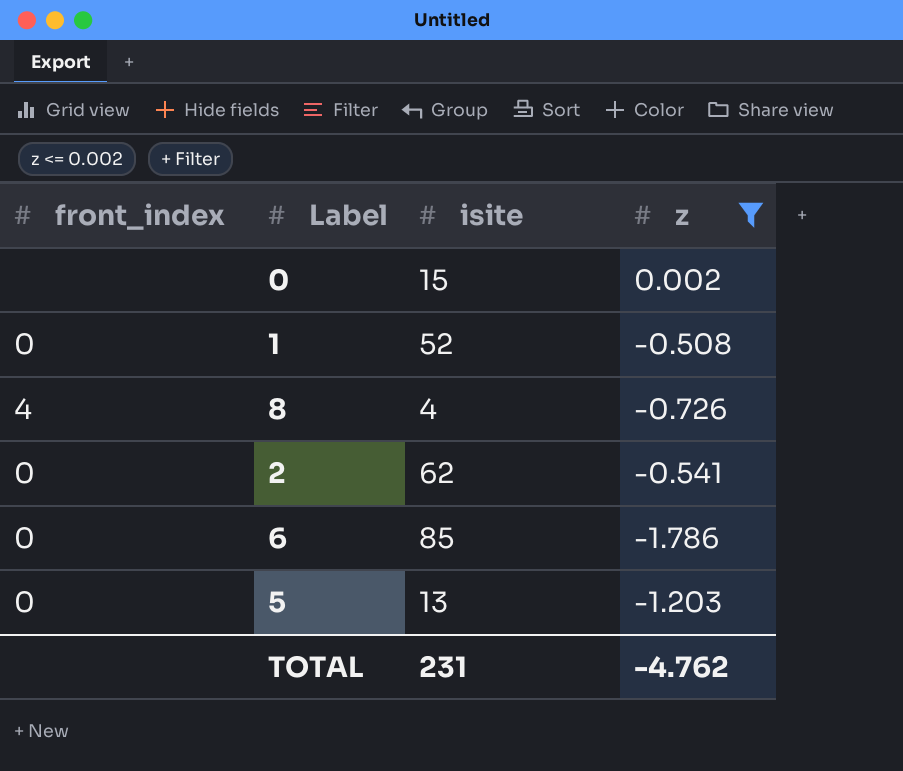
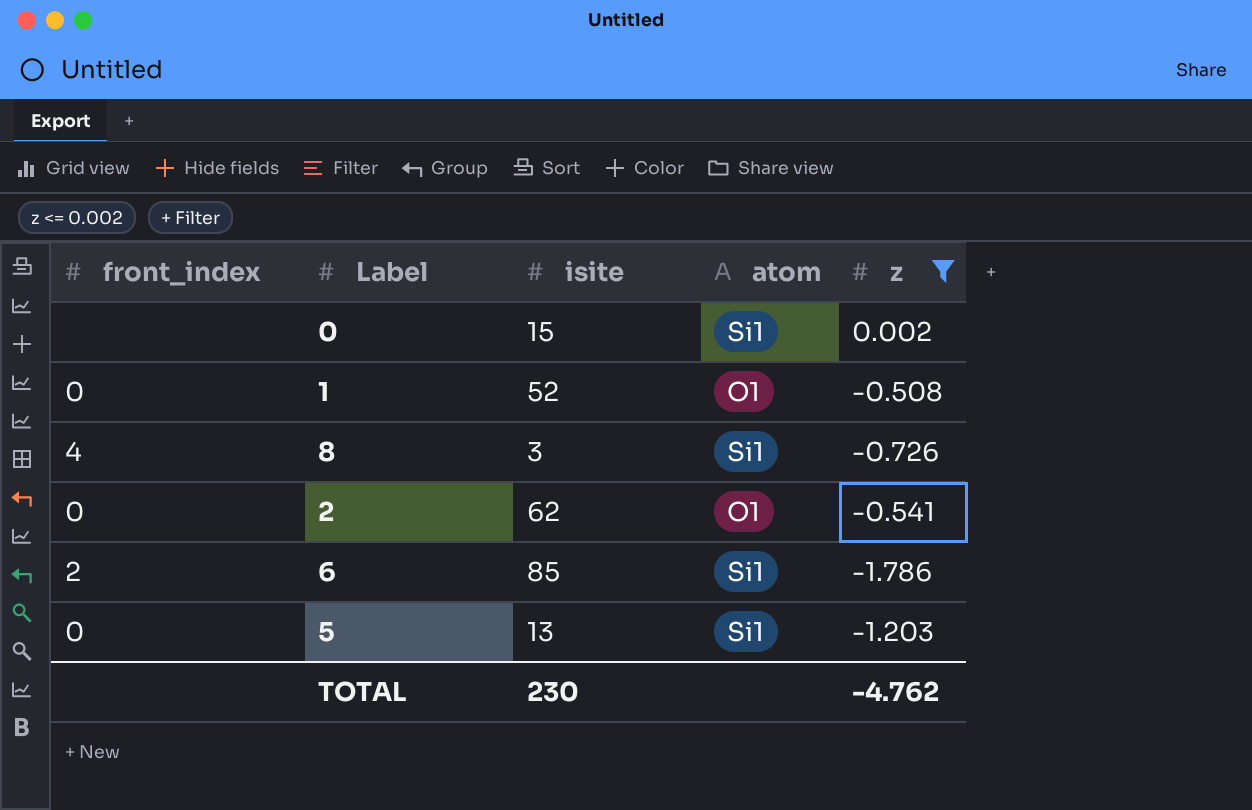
column atom | position: none -> 4
8 | isite: 4 -> 3
6 | front_index: 0 -> 2
TOTAL | isite: 231 -> 230

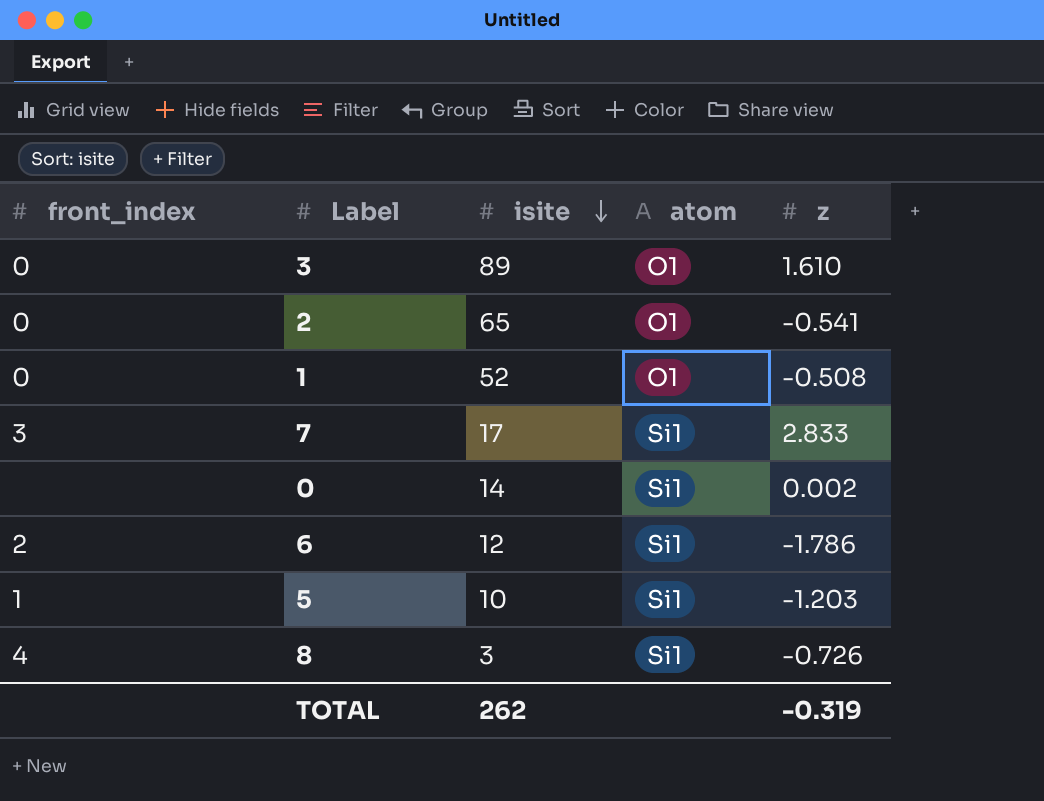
filter: z <= 0.002 -> none
row order: none -> isite descending
2 | isite: 62 -> 65
0 | isite: 15 -> 14
6 | isite: 85 -> 12
5 | front_index: 0 -> 1
5 | isite: 13 -> 10
TOTAL | isite: 230 -> 262
TOTAL | z: -4.762 -> -0.319

